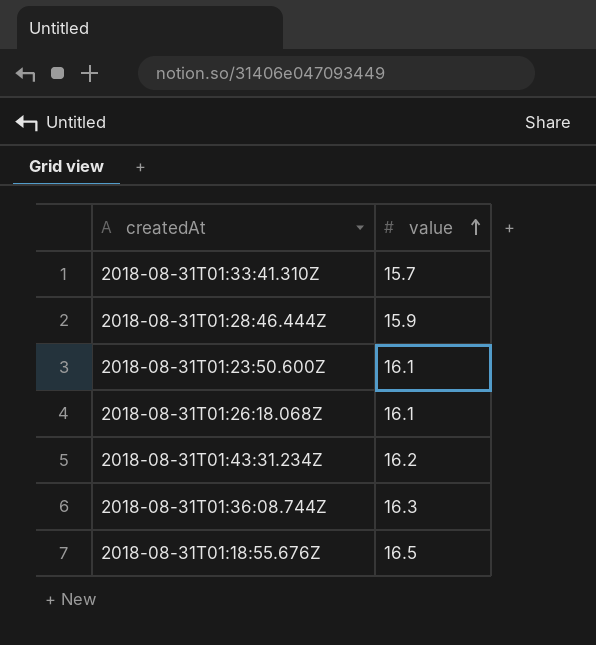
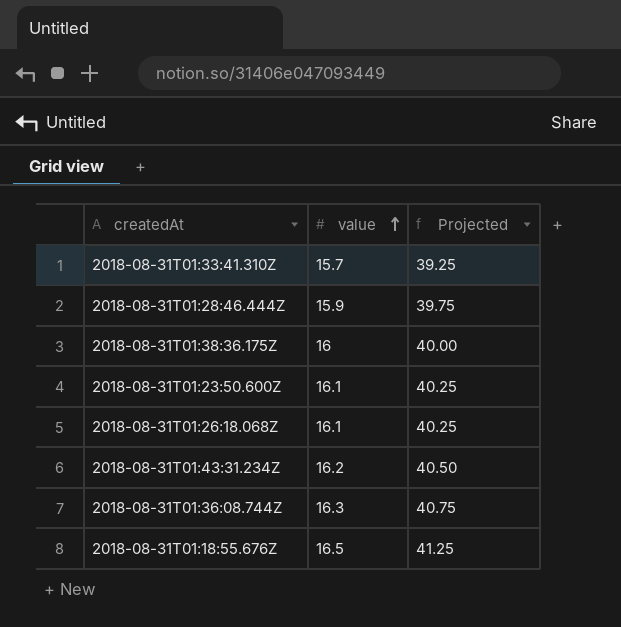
column Projected | formula: none -> [value] * 2.5
row 2018-08-31T01:38:36.175Z: none -> 16 | 40.00

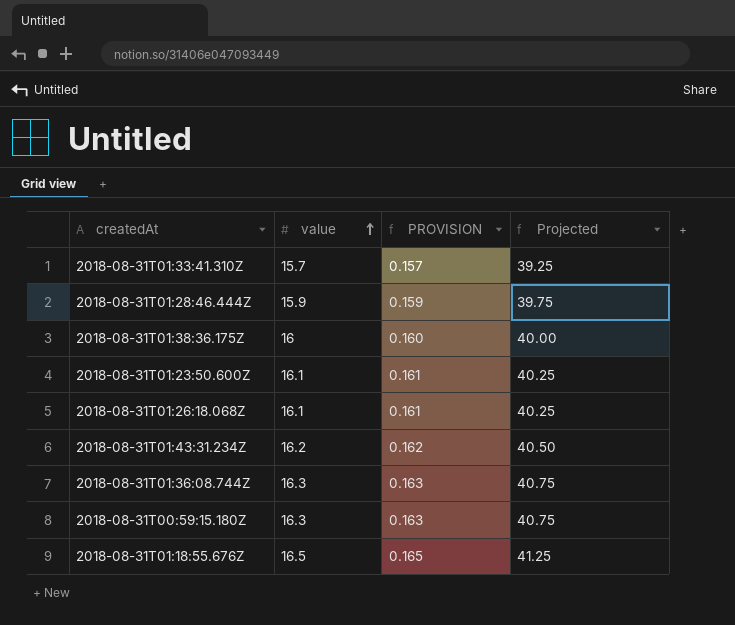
column PROVISION | formula: none -> [value] * 0.01
row 2018-08-31T00:59:15.180Z: none -> 16.3 | 0.163 | 40.75

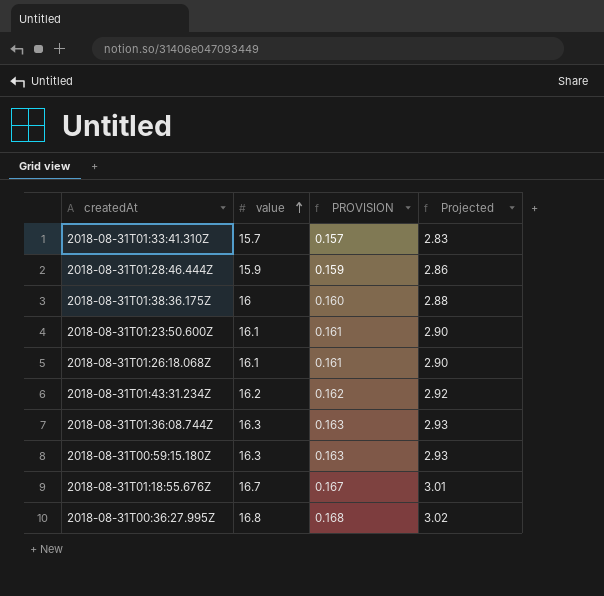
column Projected | formula: [value] * 2.5 -> [value] * 0.18
2018-08-31T01:18:55.676Z | value: 16.5 -> 16.7
2018-08-31T01:18:55.676Z | PROVISION: 0.165 -> 0.167
row 2018-08-31T00:36:27.995Z: none -> 16.8 | 0.168 | 3.02

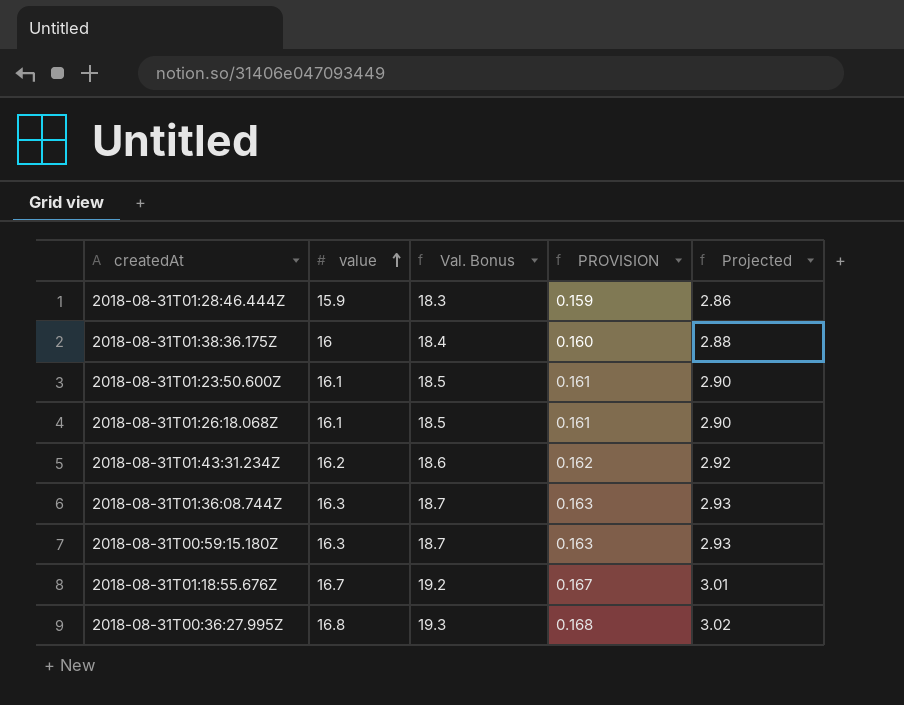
column Val. Bonus | formula: none -> [value] * 1.15
row 2018-08-31T01:33:41.310Z: 15.7 | 0.157 | 2.83 -> none

